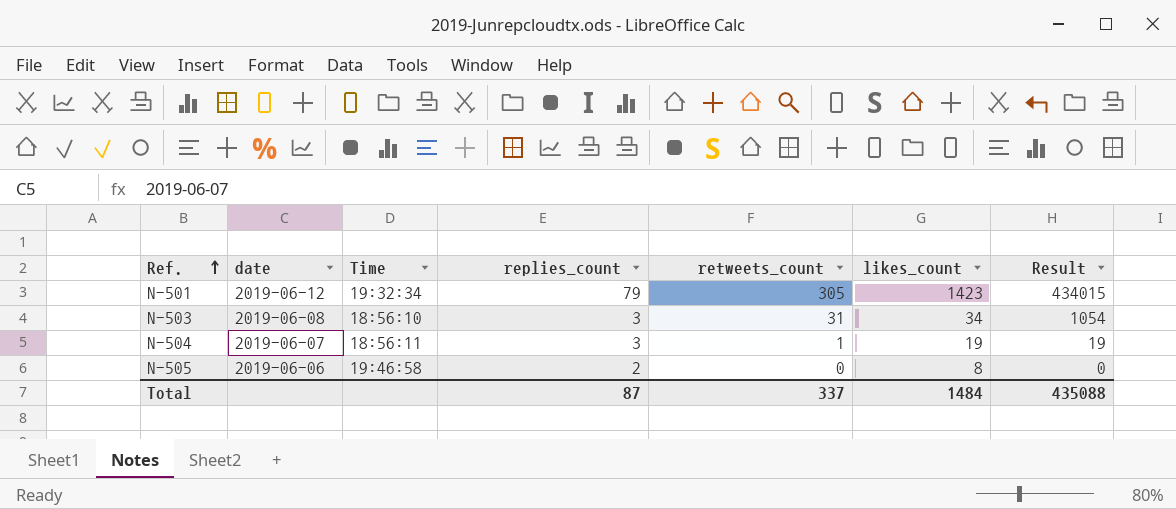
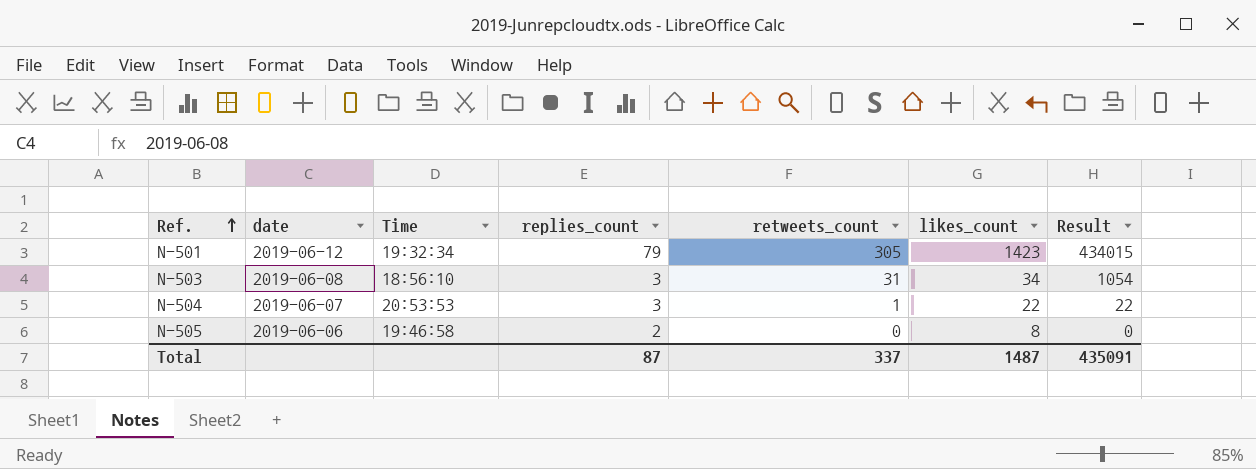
N-504 | Time: 18:56:11 -> 20:53:53
N-504 | likes_count: 19 -> 22
N-504 | Result: 19 -> 22
Total | likes_count: 1484 -> 1487
Total | Result: 435088 -> 435091

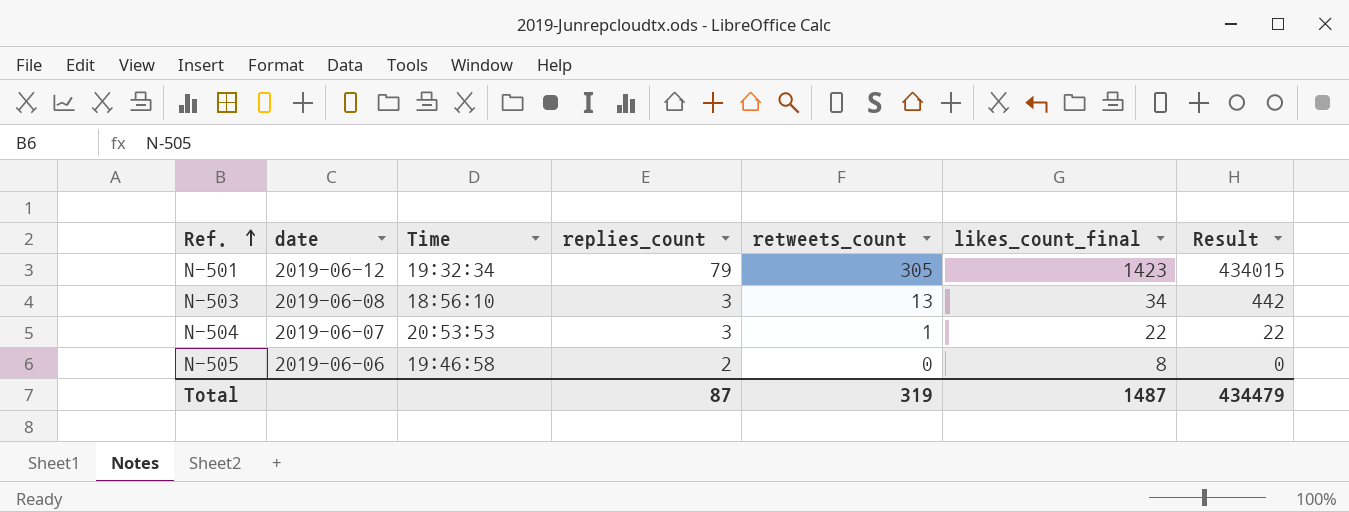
column name: likes_count -> likes_count_final
N-503 | retweets_count: 31 -> 13
N-503 | Result: 1054 -> 442
Total | retweets_count: 337 -> 319
Total | Result: 435091 -> 434479

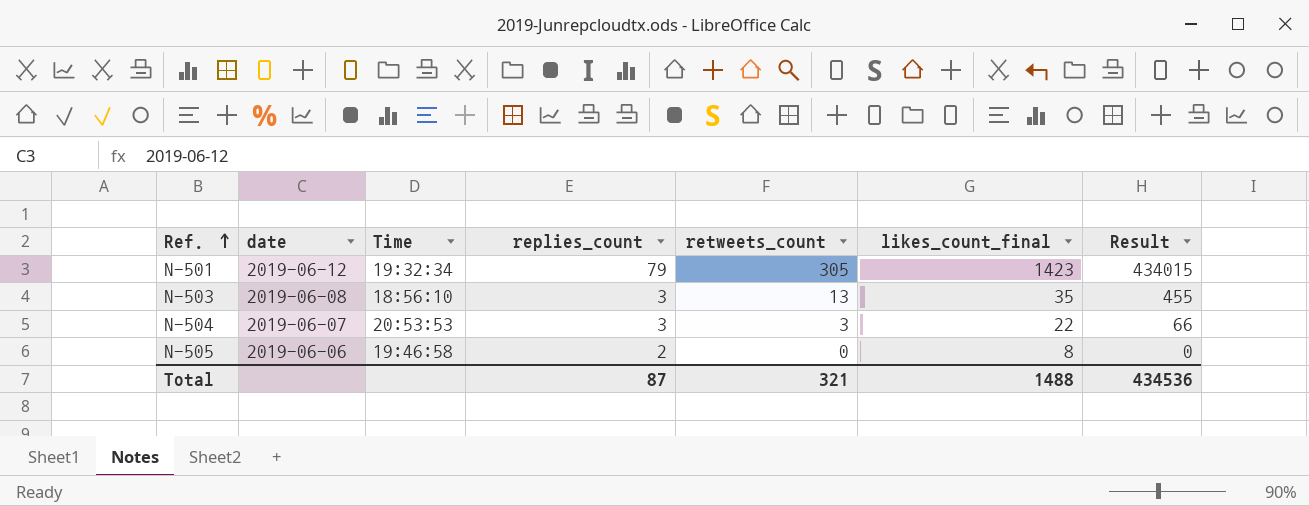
N-503 | likes_count_final: 34 -> 35
N-503 | Result: 442 -> 455
N-504 | retweets_count: 1 -> 3
N-504 | Result: 22 -> 66
Total | retweets_count: 319 -> 321
Total | likes_count_final: 1487 -> 1488
Total | Result: 434479 -> 434536

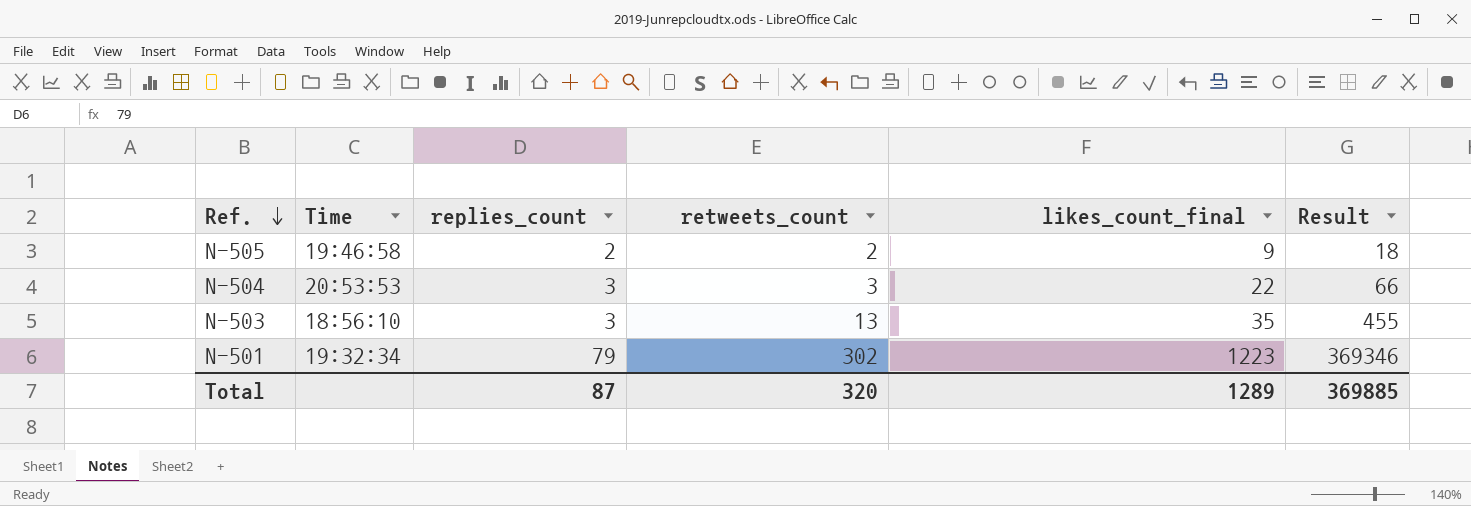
row order: Ref. ascending -> Ref. descending
column date | position: 2 -> none
N-505 | retweets_count: 0 -> 2
N-505 | likes_count_final: 8 -> 9
N-505 | Result: 0 -> 18
N-501 | retweets_count: 305 -> 302
N-501 | likes_count_final: 1423 -> 1223
N-501 | Result: 434015 -> 369346
Total | retweets_count: 321 -> 320
Total | likes_count_final: 1488 -> 1289
Total | Result: 434536 -> 369885

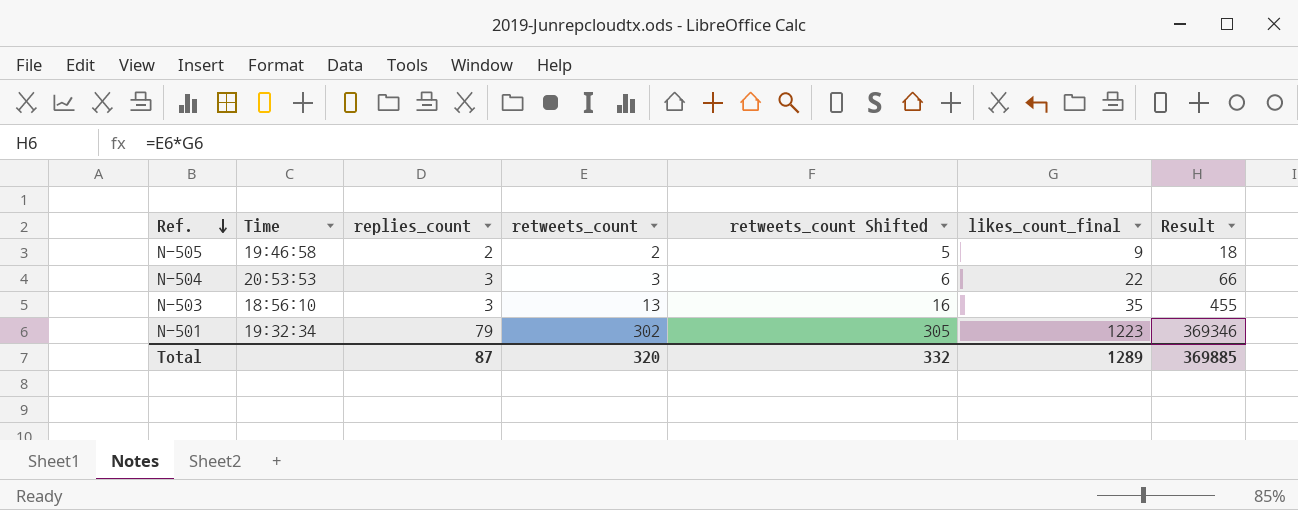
column retweets_count Shifted | formula: none -> [retweets_count] + 3

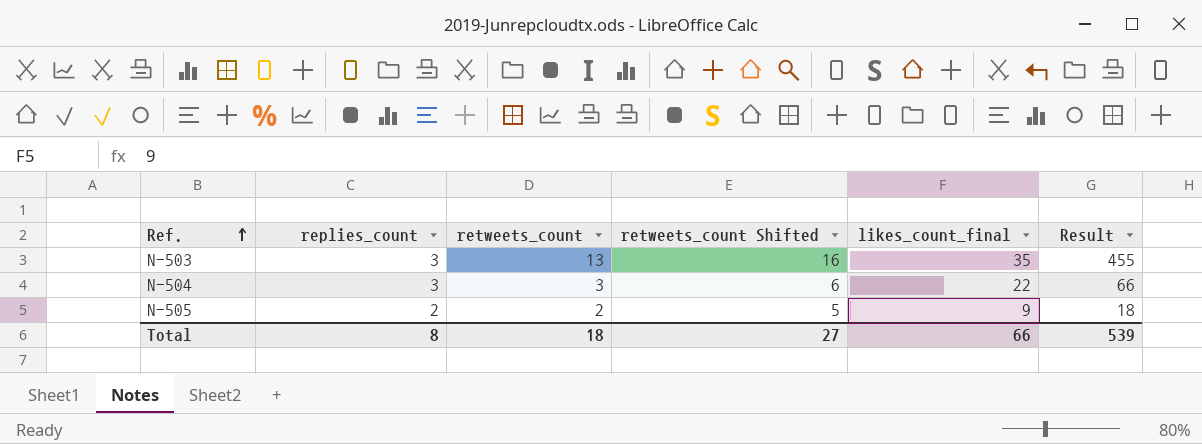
row order: Ref. descending -> Ref. ascending
column Time | position: 2 -> none
row N-501: 19:32:34 | 79 | 302 | 305 | 1223 | 369346 -> none
Total | replies_count: 87 -> 8
Total | retweets_count: 320 -> 18
Total | retweets_count Shifted: 332 -> 27
Total | likes_count_final: 1289 -> 66
Total | Result: 369885 -> 539

